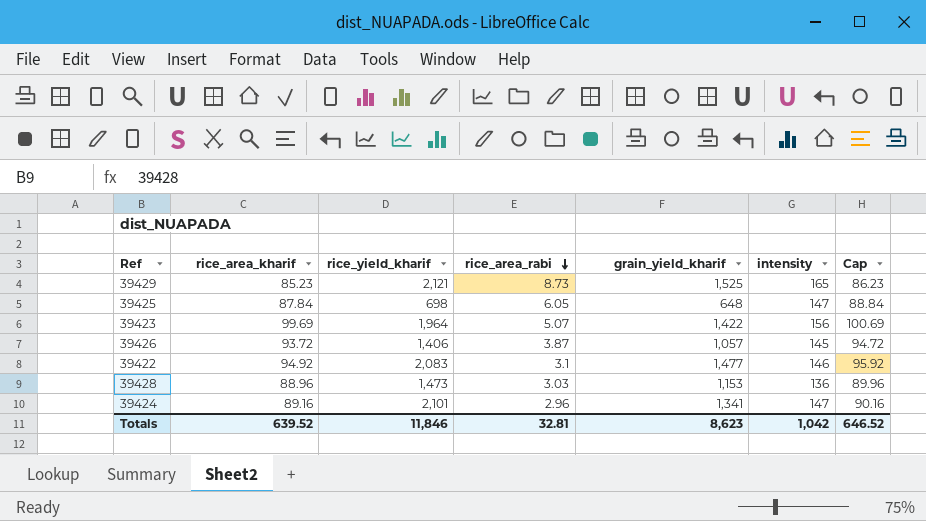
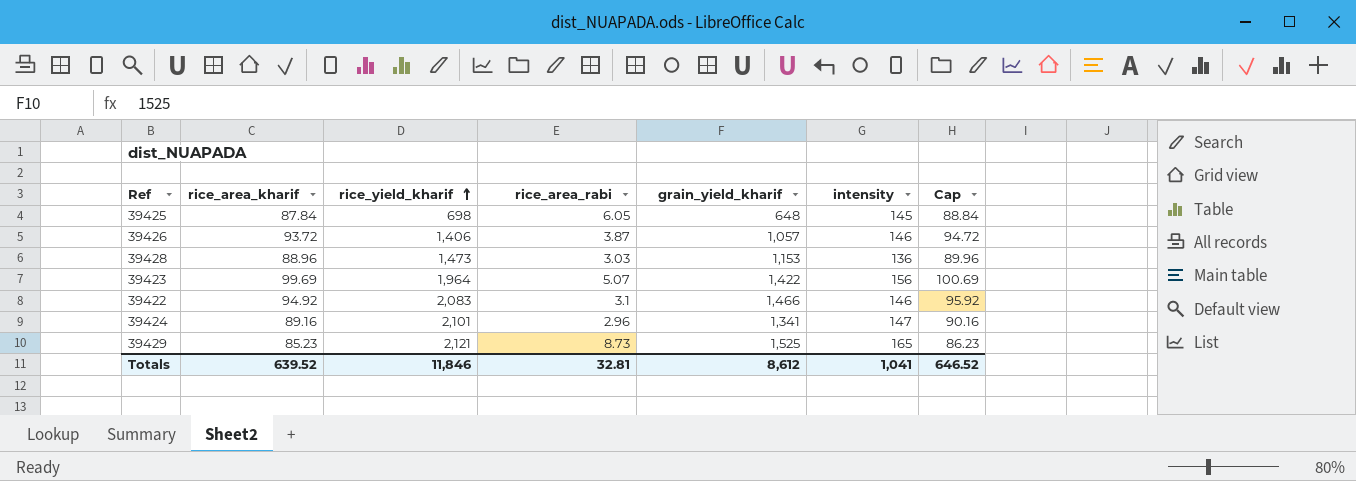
row order: rice_area_rabi descending -> rice_yield_kharif ascending
39425 | intensity: 147 -> 145
39426 | intensity: 145 -> 146
39422 | grain_yield_kharif: 1,477 -> 1,466
Totals | grain_yield_kharif: 8,623 -> 8,612
Totals | intensity: 1,042 -> 1,041

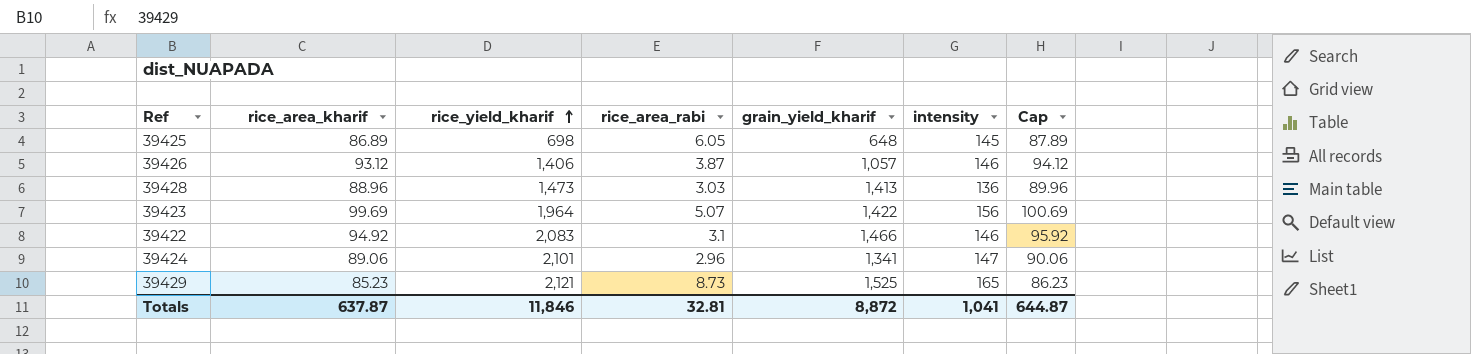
39425 | rice_area_kharif: 87.84 -> 86.89
39425 | Cap: 88.84 -> 87.89
39426 | rice_area_kharif: 93.72 -> 93.12
39426 | Cap: 94.72 -> 94.12
39428 | grain_yield_kharif: 1,153 -> 1,413
39424 | rice_area_kharif: 89.16 -> 89.06
39424 | Cap: 90.16 -> 90.06
Totals | rice_area_kharif: 639.52 -> 637.87
Totals | grain_yield_kharif: 8,612 -> 8,872
Totals | Cap: 646.52 -> 644.87

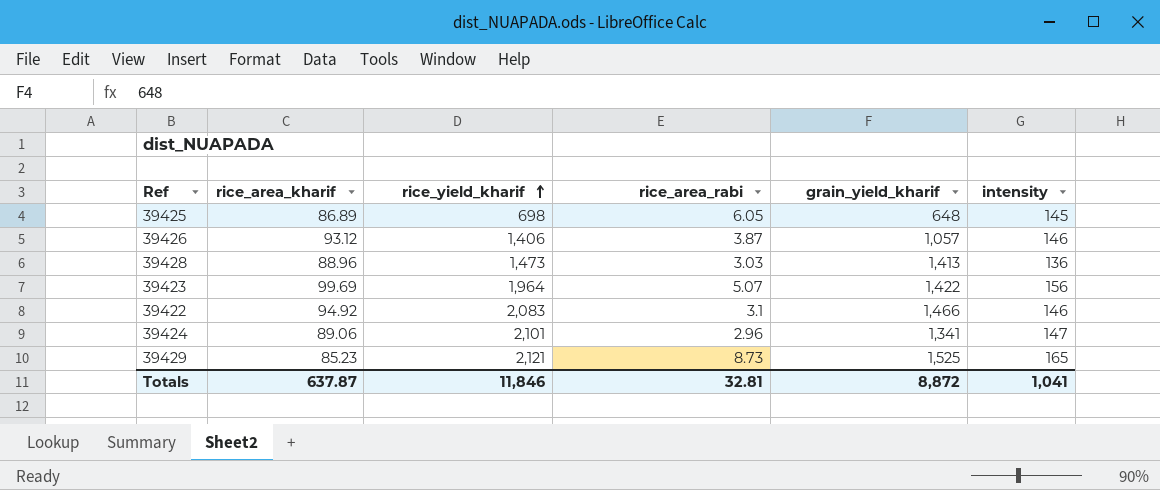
column Cap | formula: [rice_area_kharif] + 1 -> none

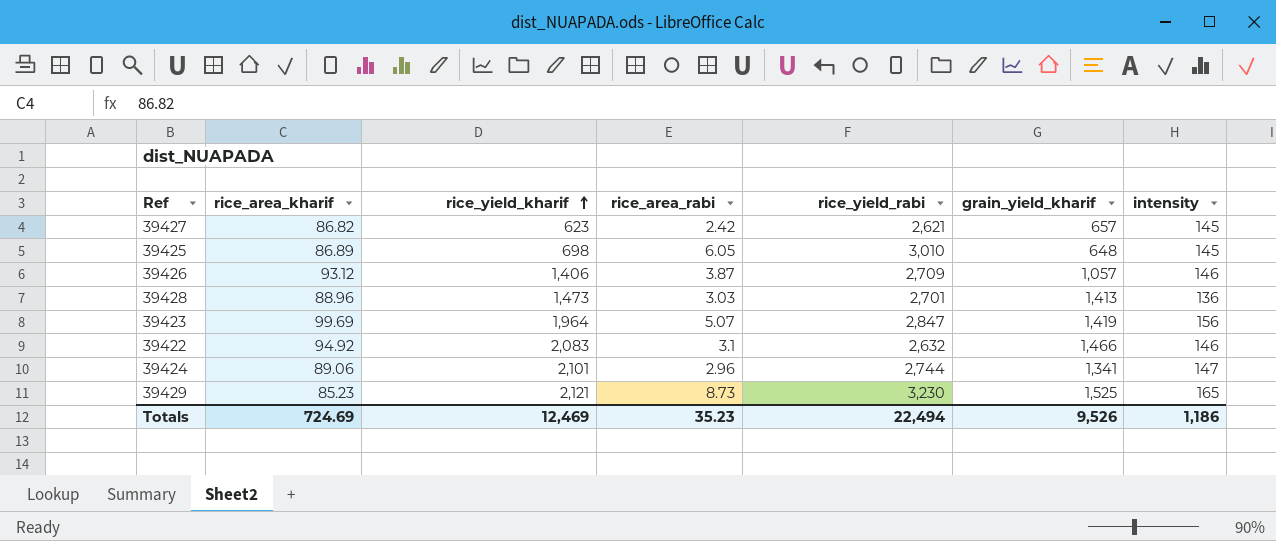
column rice_yield_rabi | position: none -> 5
row 39427: none -> 86.82 | 623 | 2.42 | 2,621 | 657 | 145
39423 | grain_yield_kharif: 1,422 -> 1,419
Totals | rice_area_kharif: 637.87 -> 724.69
Totals | rice_yield_kharif: 11,846 -> 12,469
Totals | rice_area_rabi: 32.81 -> 35.23
Totals | grain_yield_kharif: 8,872 -> 9,526
Totals | intensity: 1,041 -> 1,186

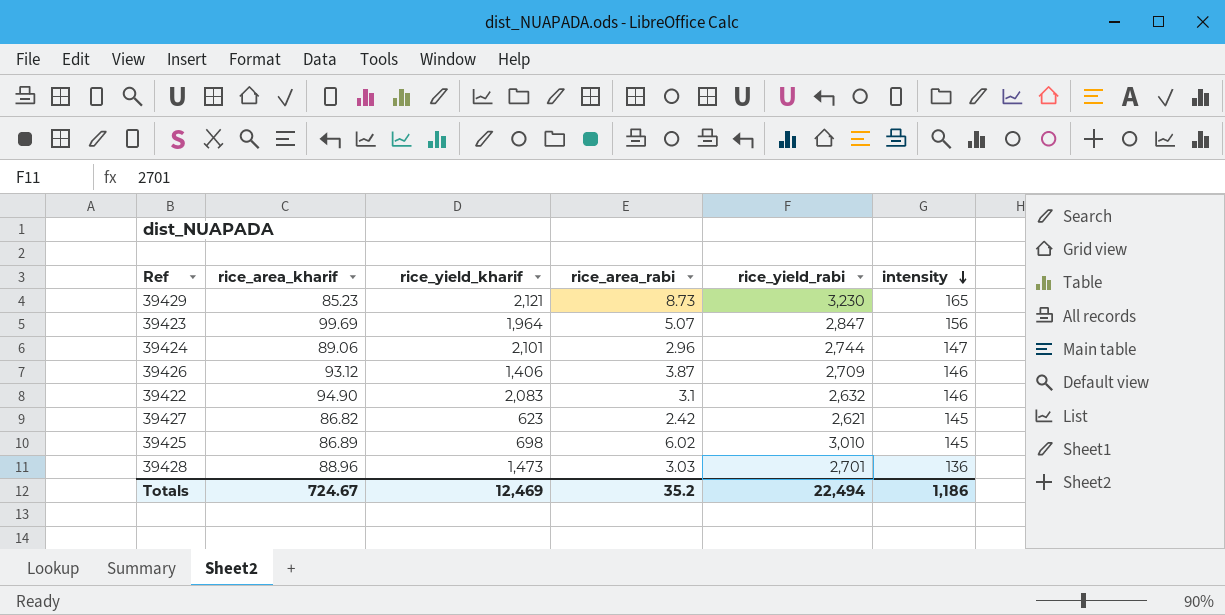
row order: rice_yield_kharif ascending -> intensity descending
column grain_yield_kharif | position: 6 -> none
39422 | rice_area_kharif: 94.92 -> 94.90
39425 | rice_area_rabi: 6.05 -> 6.02
Totals | rice_area_kharif: 724.69 -> 724.67
Totals | rice_area_rabi: 35.23 -> 35.2

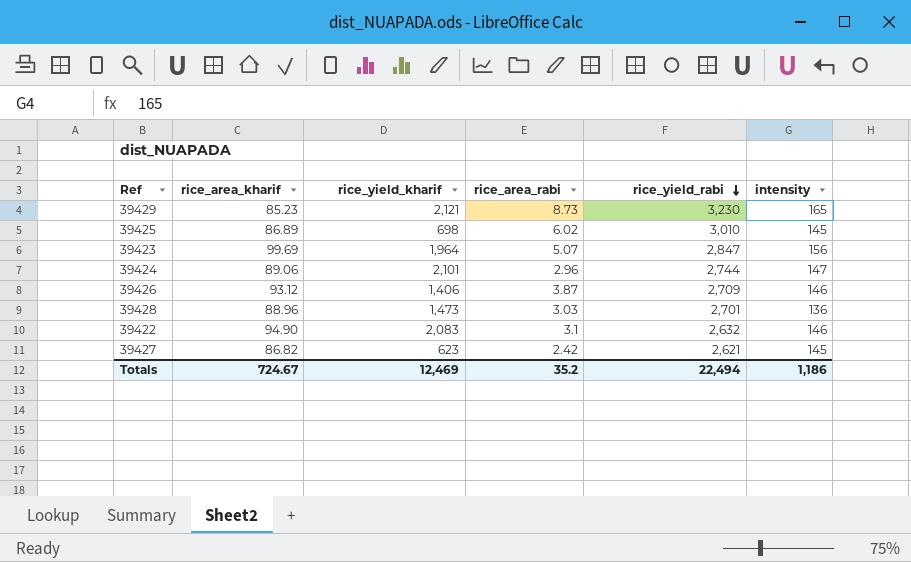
row order: intensity descending -> rice_yield_rabi descending

